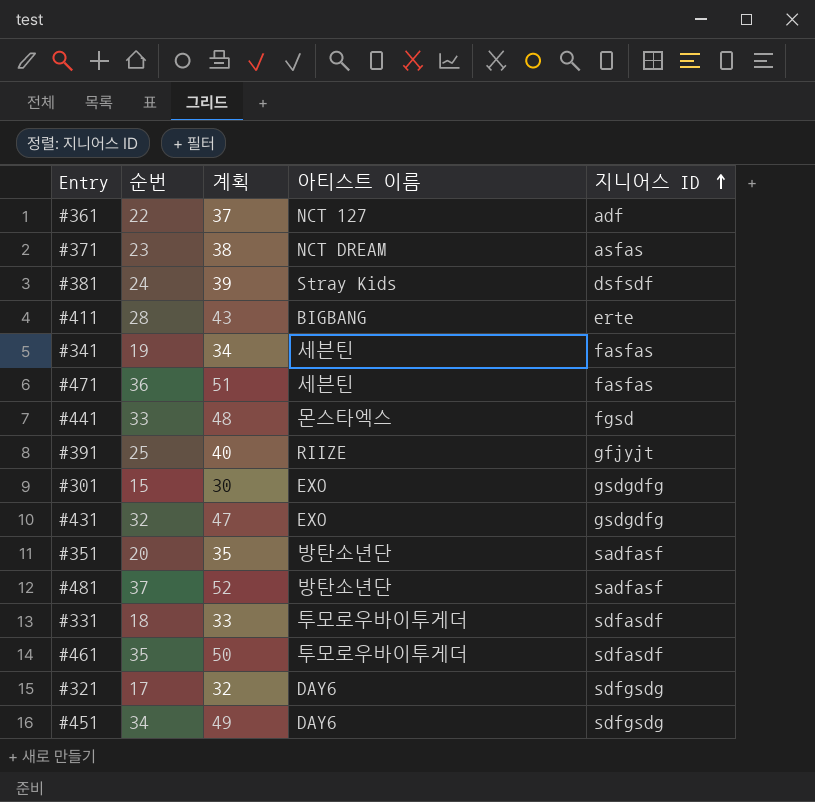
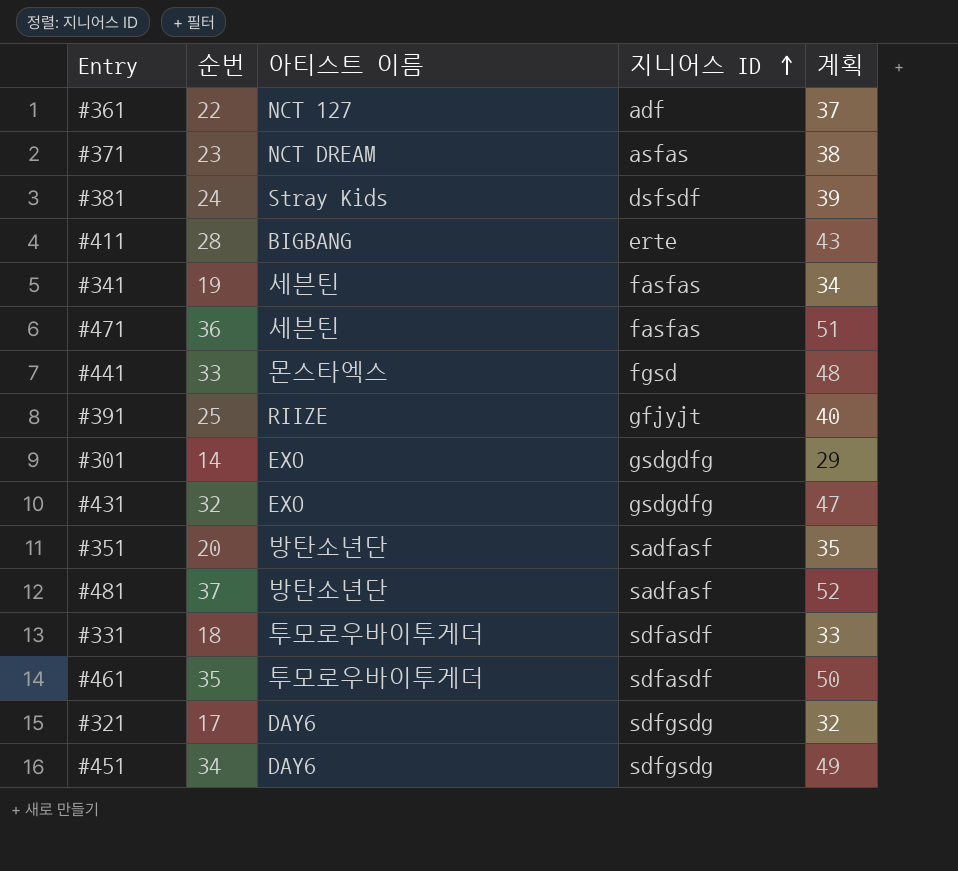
column 계획 | position: 3 -> 5
#301 | 순번: 15 -> 14
#301 | 계획: 30 -> 29

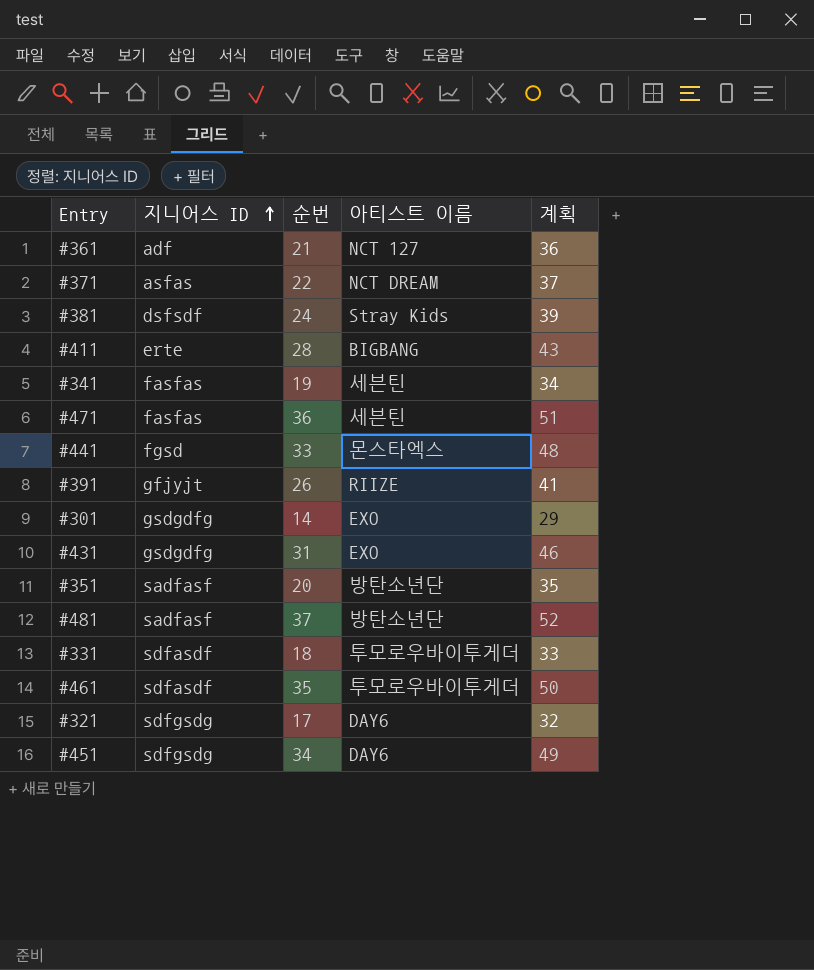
column 지니어스 ID | position: 4 -> 2
#361 | 순번: 22 -> 21
#361 | 계획: 37 -> 36
#371 | 순번: 23 -> 22
#371 | 계획: 38 -> 37
#391 | 순번: 25 -> 26
#391 | 계획: 40 -> 41
#431 | 순번: 32 -> 31
#431 | 계획: 47 -> 46

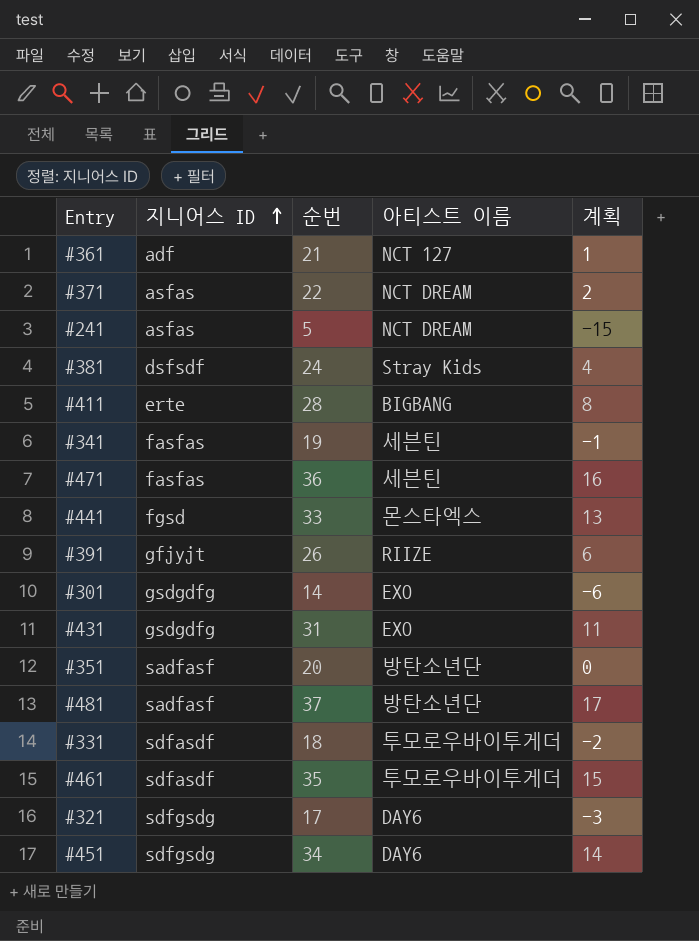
column 계획 | formula: [순번] + 15 -> [순번] - 20
row #241: none -> asfas | 5 | NCT DREAM | -15

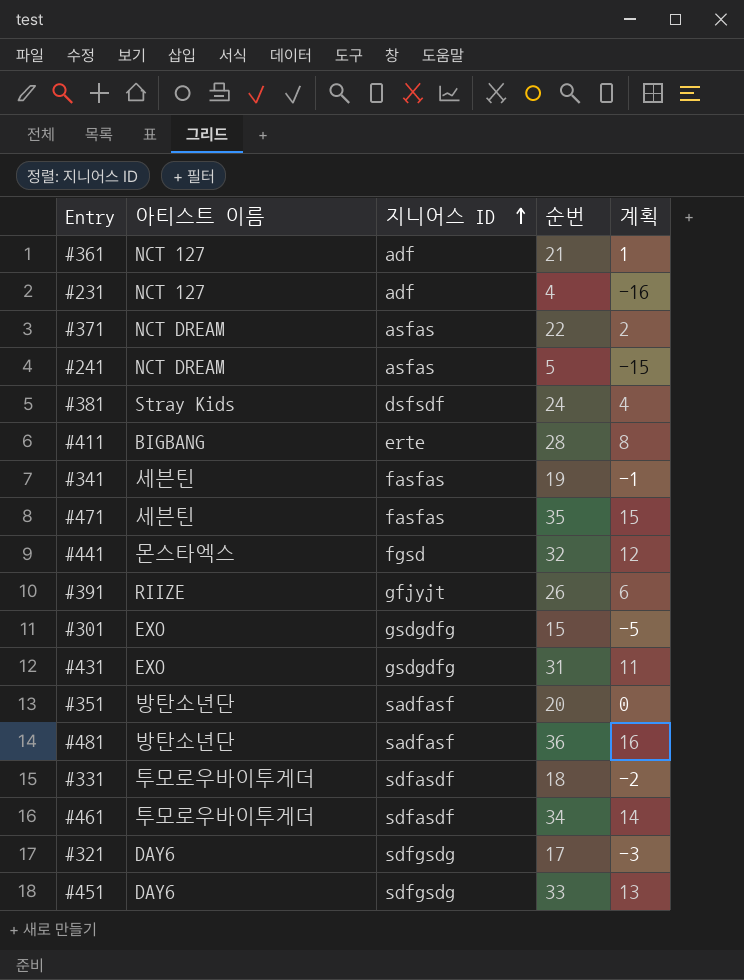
column 아티스트 이름 | position: 4 -> 2
row #231: none -> NCT 127 | adf | 4 | -16
#471 | 순번: 36 -> 35
#471 | 계획: 16 -> 15
#441 | 순번: 33 -> 32
#441 | 계획: 13 -> 12
#301 | 순번: 14 -> 15
#301 | 계획: -6 -> -5
#481 | 순번: 37 -> 36
#481 | 계획: 17 -> 16
#461 | 순번: 35 -> 34
#461 | 계획: 15 -> 14
#451 | 순번: 34 -> 33
#451 | 계획: 14 -> 13

